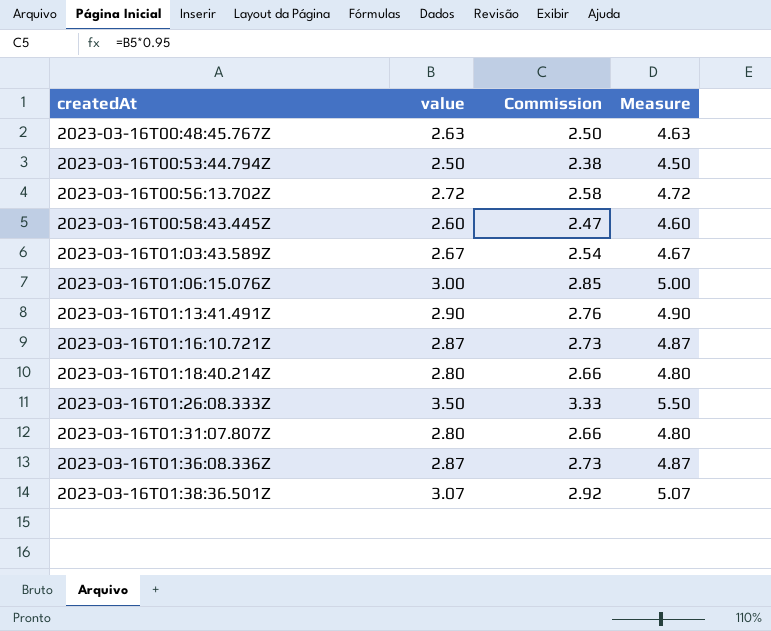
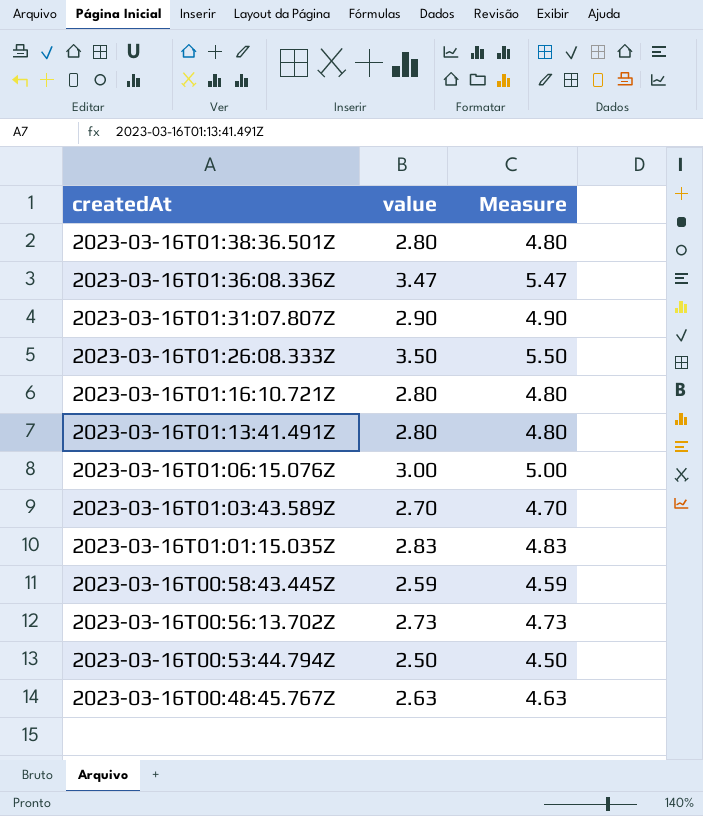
row order: createdAt ascending -> createdAt descending
column Commission | formula: [value] * 0.95 -> none
row 2023-03-16T01:18:40.214Z: 2.80 | 2.66 | 4.80 -> none
2023-03-16T01:38:36.501Z | value: 3.07 -> 2.80
2023-03-16T01:38:36.501Z | Measure: 5.07 -> 4.80
2023-03-16T01:36:08.336Z | value: 2.87 -> 3.47
2023-03-16T01:36:08.336Z | Measure: 4.87 -> 5.47
2023-03-16T01:31:07.807Z | value: 2.80 -> 2.90
2023-03-16T01:31:07.807Z | Measure: 4.80 -> 4.90
2023-03-16T01:16:10.721Z | value: 2.87 -> 2.80
2023-03-16T01:16:10.721Z | Measure: 4.87 -> 4.80
2023-03-16T01:13:41.491Z | value: 2.90 -> 2.80
2023-03-16T01:13:41.491Z | Measure: 4.90 -> 4.80
2023-03-16T01:03:43.589Z | value: 2.67 -> 2.70
2023-03-16T01:03:43.589Z | Measure: 4.67 -> 4.70
row 2023-03-16T01:01:15.035Z: none -> 2.83 | 4.83
2023-03-16T00:58:43.445Z | value: 2.60 -> 2.59
2023-03-16T00:58:43.445Z | Measure: 4.60 -> 4.59
2023-03-16T00:56:13.702Z | value: 2.72 -> 2.73
2023-03-16T00:56:13.702Z | Measure: 4.72 -> 4.73

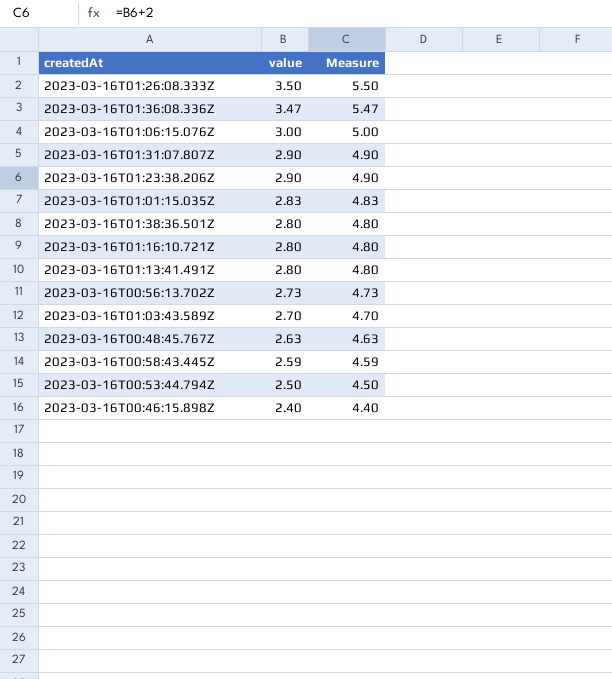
row order: createdAt descending -> value descending
row 2023-03-16T01:23:38.206Z: none -> 2.90 | 4.90
row 2023-03-16T00:46:15.898Z: none -> 2.40 | 4.40

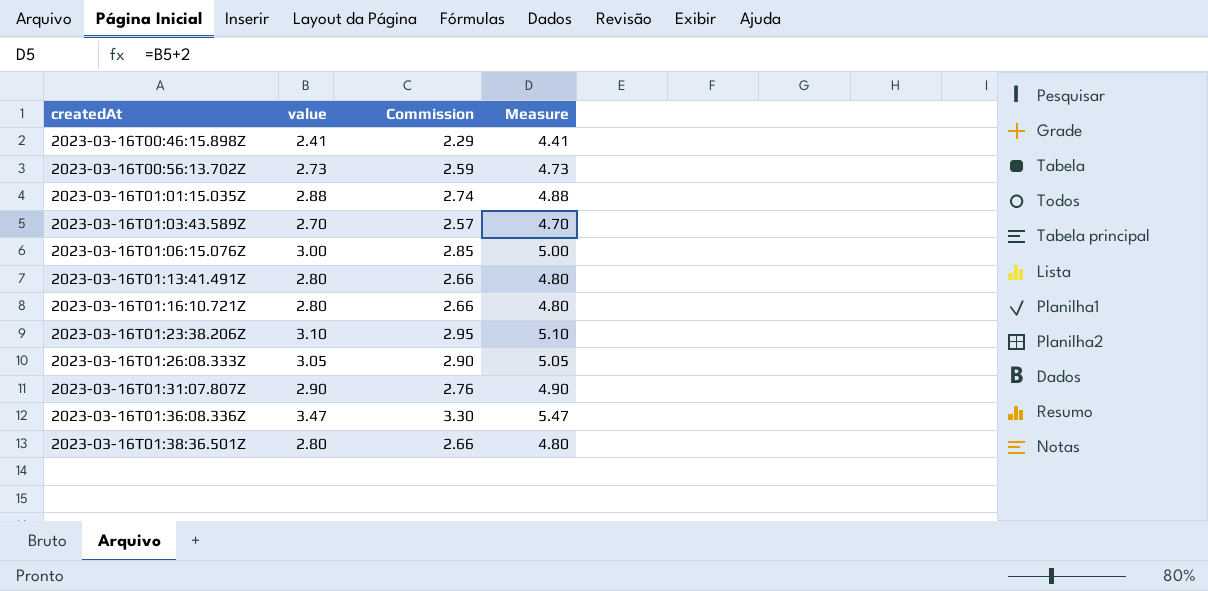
row order: value descending -> createdAt ascending
column Commission | formula: none -> [value] * 0.95
row 2023-03-16T00:48:45.767Z: 2.63 | 4.63 -> none
row 2023-03-16T00:58:43.445Z: 2.59 | 4.59 -> none
row 2023-03-16T00:53:44.794Z: 2.50 | 4.50 -> none
2023-03-16T00:46:15.898Z | value: 2.40 -> 2.41
2023-03-16T00:46:15.898Z | Measure: 4.40 -> 4.41
2023-03-16T01:01:15.035Z | value: 2.83 -> 2.88
2023-03-16T01:01:15.035Z | Measure: 4.83 -> 4.88
2023-03-16T01:23:38.206Z | value: 2.90 -> 3.10
2023-03-16T01:23:38.206Z | Measure: 4.90 -> 5.10
2023-03-16T01:26:08.333Z | value: 3.50 -> 3.05
2023-03-16T01:26:08.333Z | Measure: 5.50 -> 5.05

